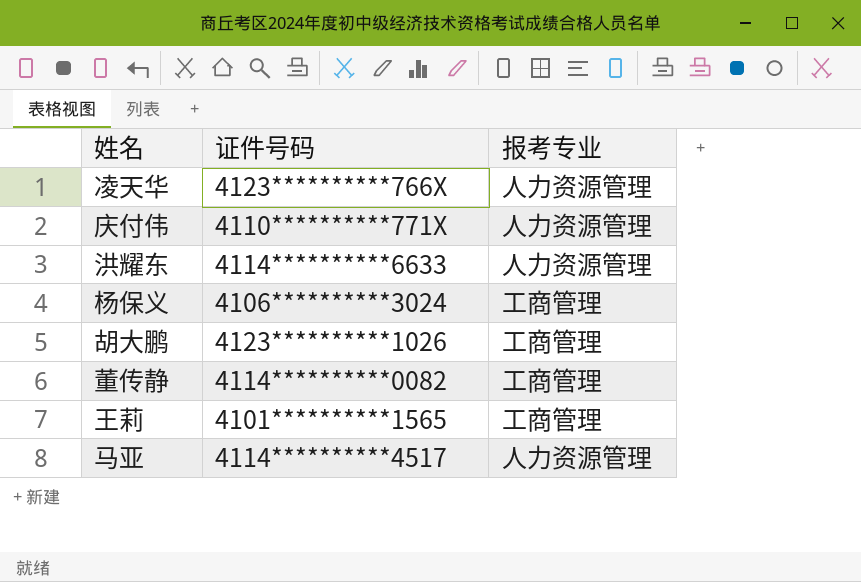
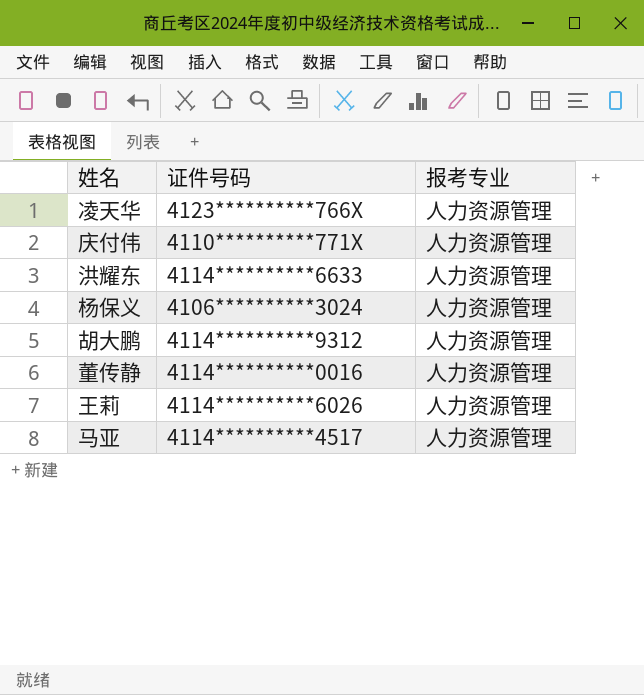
杨保义 | 报考专业: 工商管理 -> 人力资源管理
胡大鹏 | 证件号码: 4123**********1026 -> 4114**********9312
胡大鹏 | 报考专业: 工商管理 -> 人力资源管理
董传静 | 证件号码: 4114**********0082 -> 4114**********0016
董传静 | 报考专业: 工商管理 -> 人力资源管理
王莉 | 证件号码: 4101**********1565 -> 4114**********6026
王莉 | 报考专业: 工商管理 -> 人力资源管理

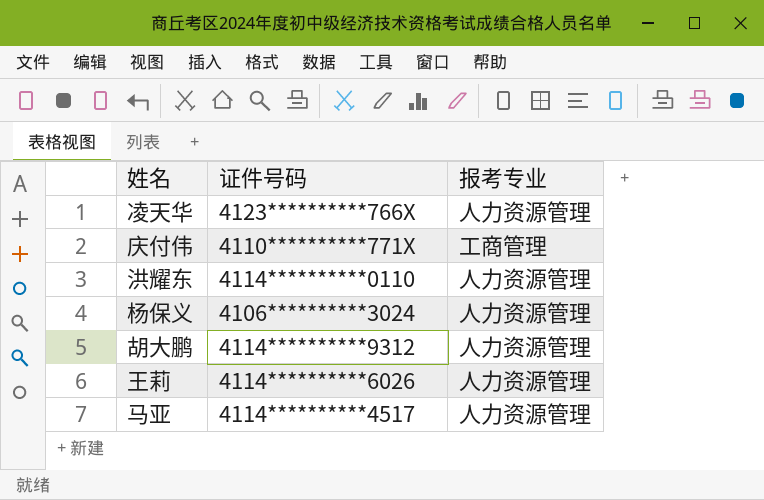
row 董传静: 4114**********0016 | 人力资源管理 -> none
庆付伟 | 报考专业: 人力资源管理 -> 工商管理
洪耀东 | 证件号码: 4114**********6633 -> 4114**********0110

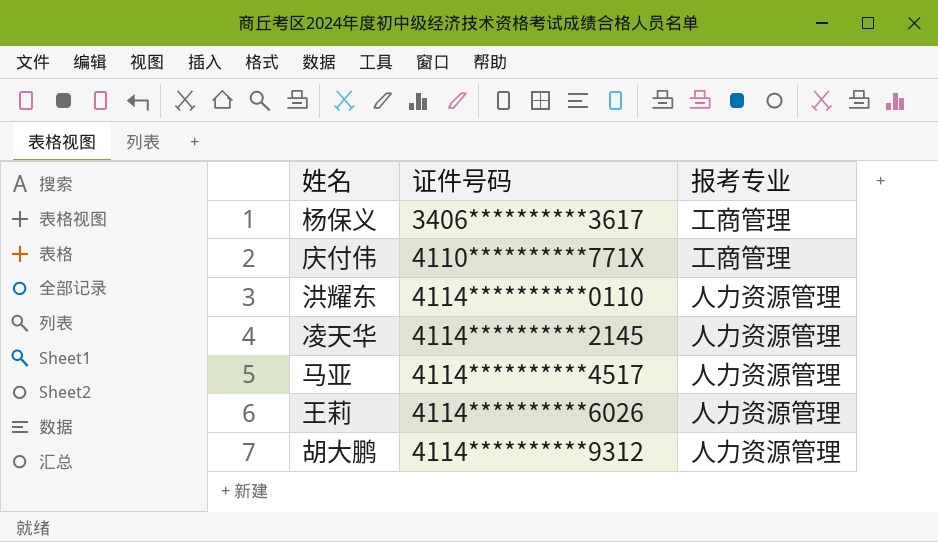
row order: none -> 证件号码 ascending
杨保义 | 证件号码: 4106**********3024 -> 3406**********3617
杨保义 | 报考专业: 人力资源管理 -> 工商管理
凌天华 | 证件号码: 4123**********766X -> 4114**********2145

